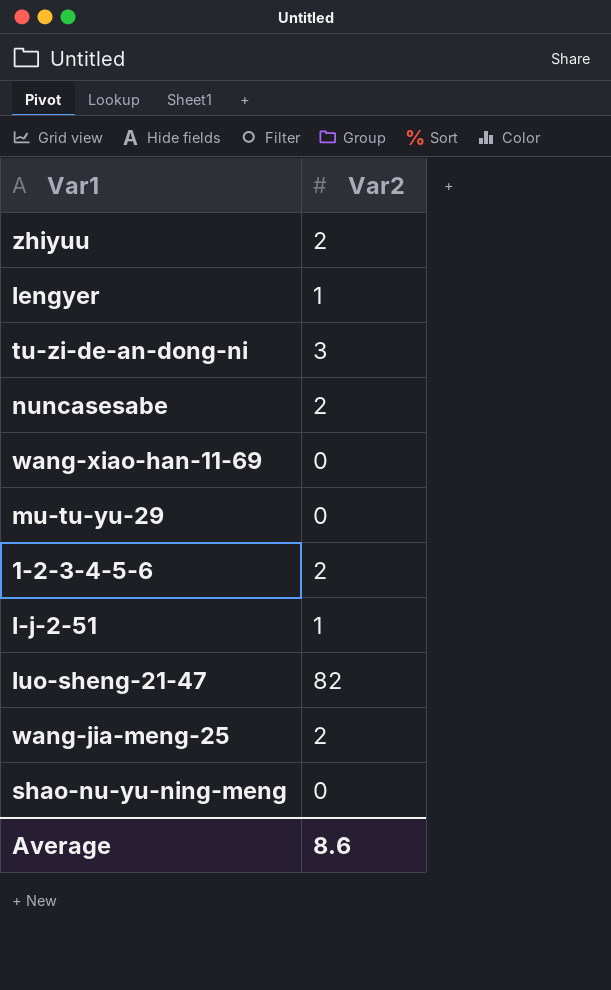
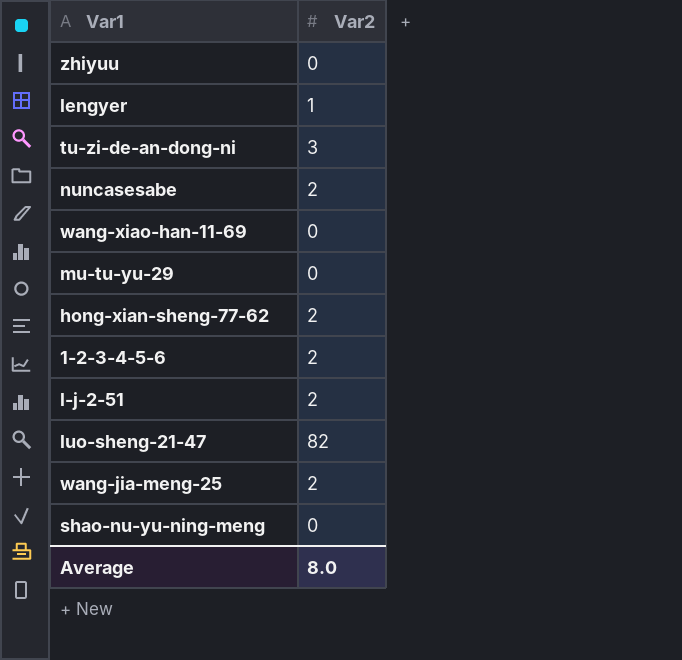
zhiyuu | Var2: 2 -> 0
row hong-xian-sheng-77-62: none -> 2
l-j-2-51 | Var2: 1 -> 2
Average | Var2: 8.6 -> 8.0

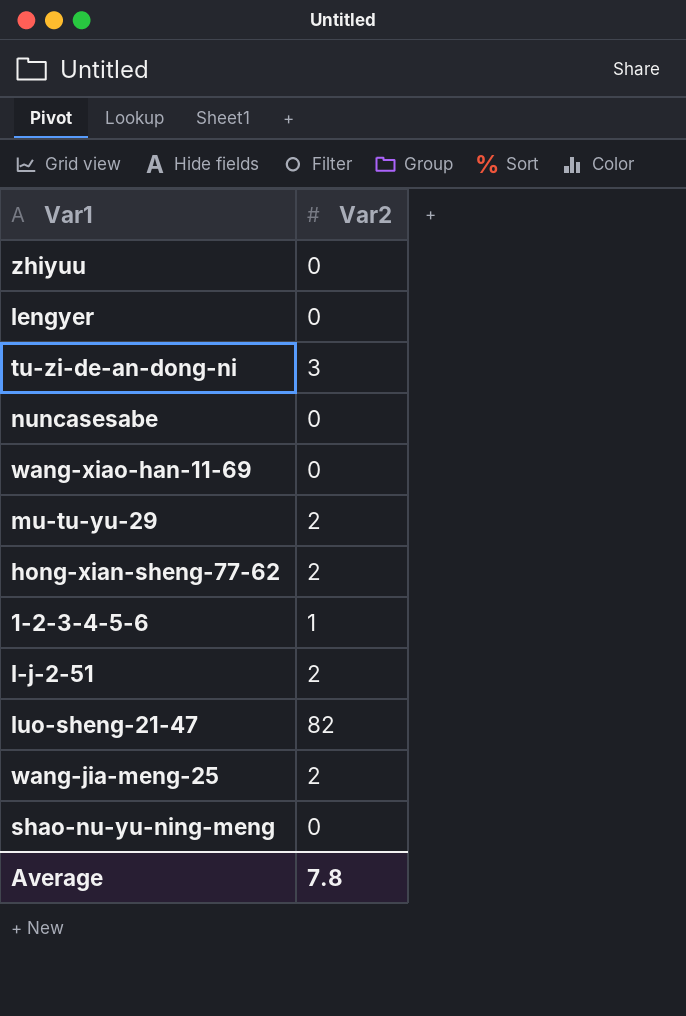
lengyer | Var2: 1 -> 0
nuncasesabe | Var2: 2 -> 0
mu-tu-yu-29 | Var2: 0 -> 2
1-2-3-4-5-6 | Var2: 2 -> 1
Average | Var2: 8.0 -> 7.8

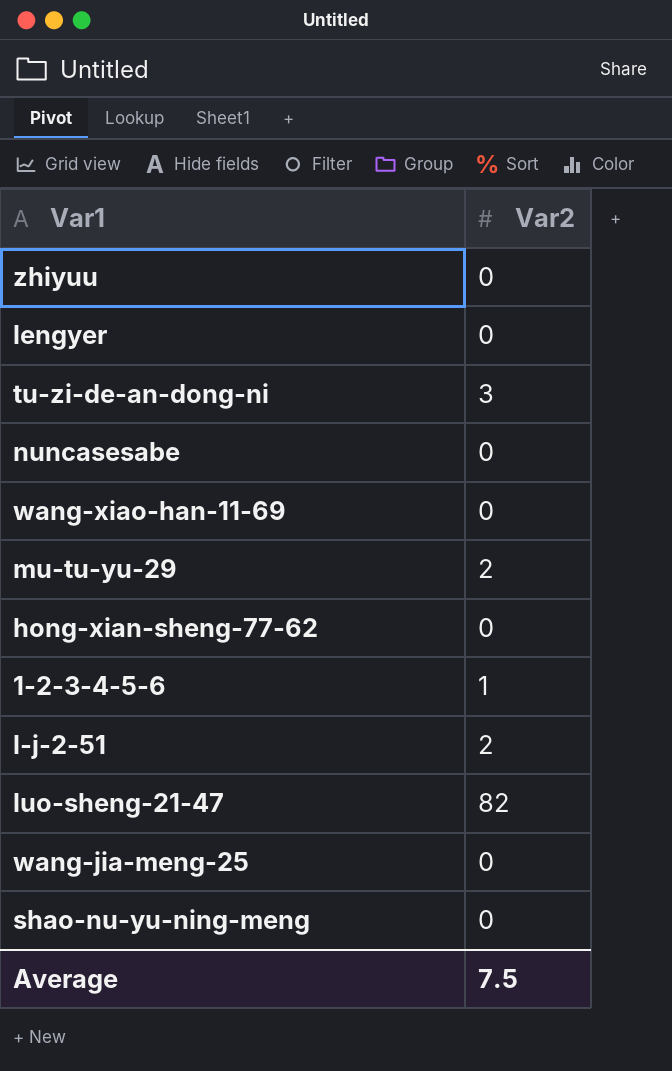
hong-xian-sheng-77-62 | Var2: 2 -> 0
wang-jia-meng-25 | Var2: 2 -> 0
Average | Var2: 7.8 -> 7.5

